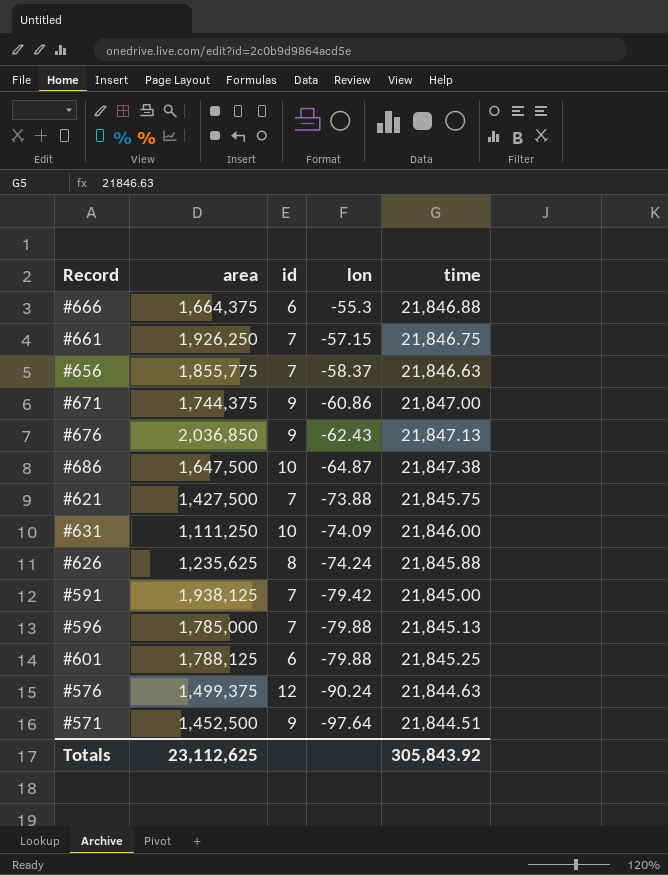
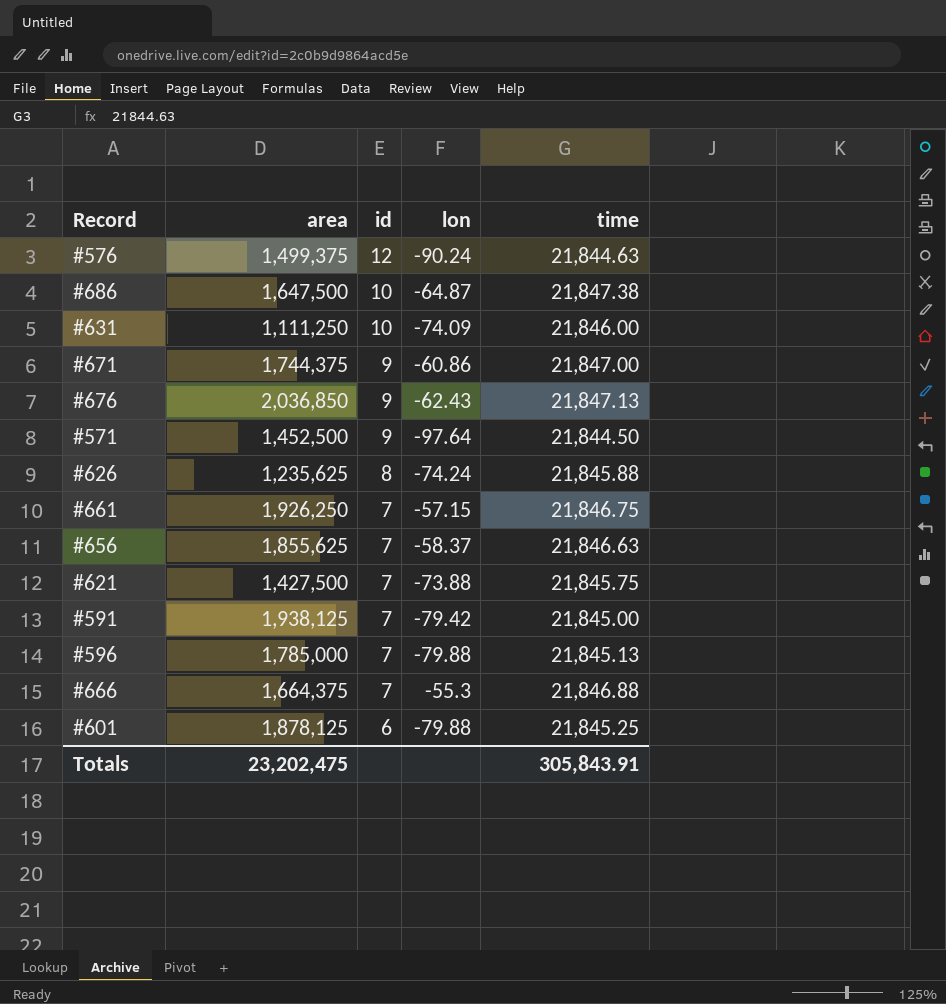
row order: lon descending -> id descending
#571 | time: 21,844.51 -> 21,844.50
#656 | area: 1,855,775 -> 1,855,625
#666 | id: 6 -> 7
#601 | area: 1,788,125 -> 1,878,125
Totals | area: 23,112,625 -> 23,202,475
Totals | time: 305,843.92 -> 305,843.91

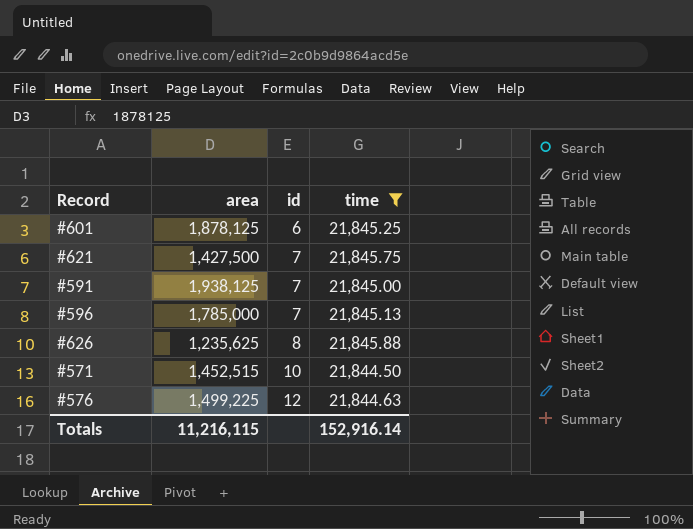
filter: none -> time <= 21,845.88
row order: id descending -> id ascending
column lon | position: 4 -> none
#571 | area: 1,452,500 -> 1,452,515
#571 | id: 9 -> 10
#576 | area: 1,499,375 -> 1,499,225
Totals | area: 23,202,475 -> 11,216,115
Totals | time: 305,843.91 -> 152,916.14

